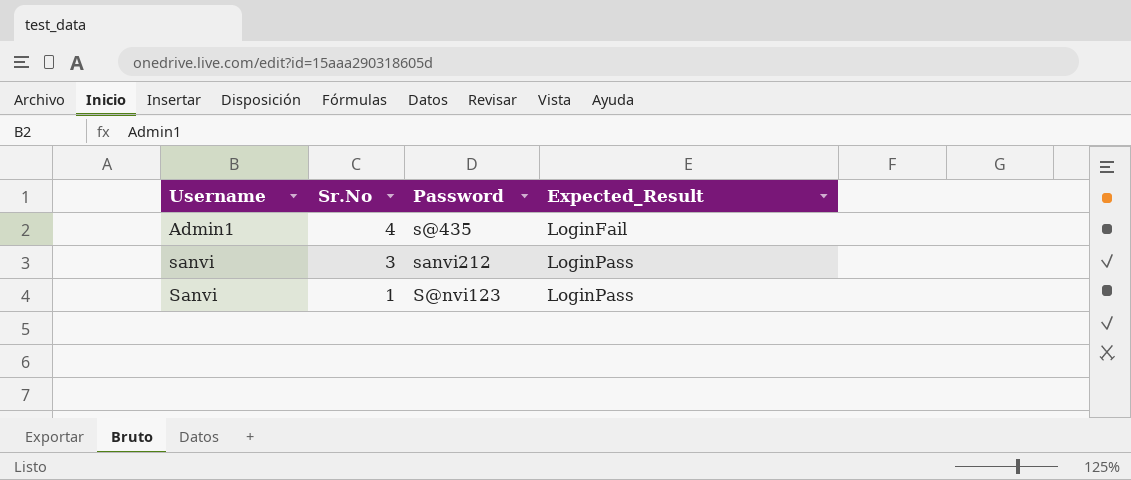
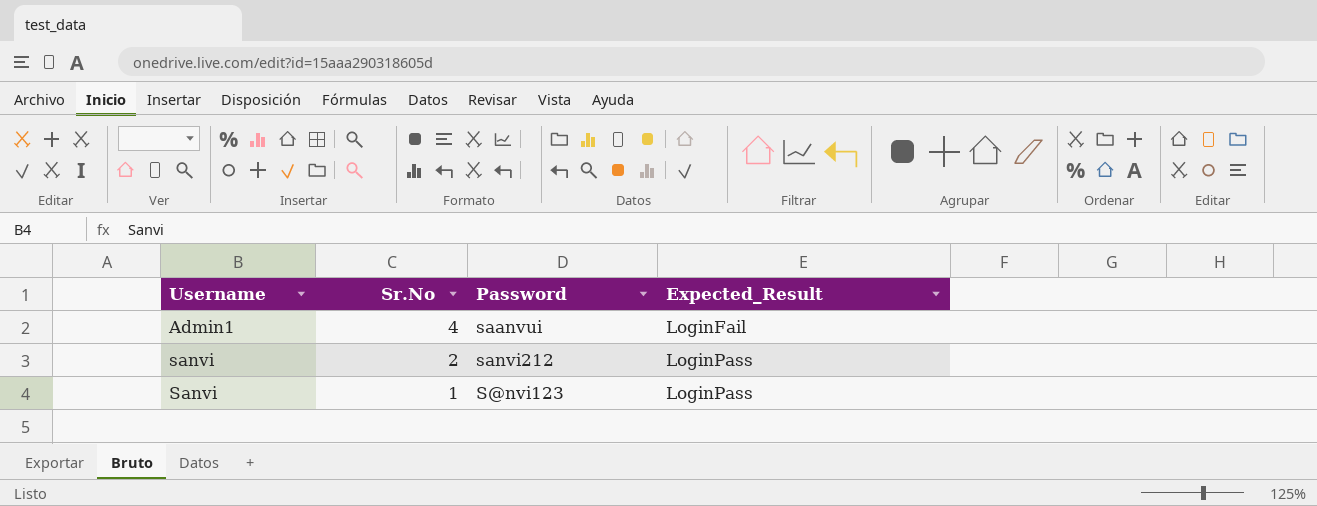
Admin1 | Password: s@435 -> saanvui
sanvi | Sr.No: 3 -> 2

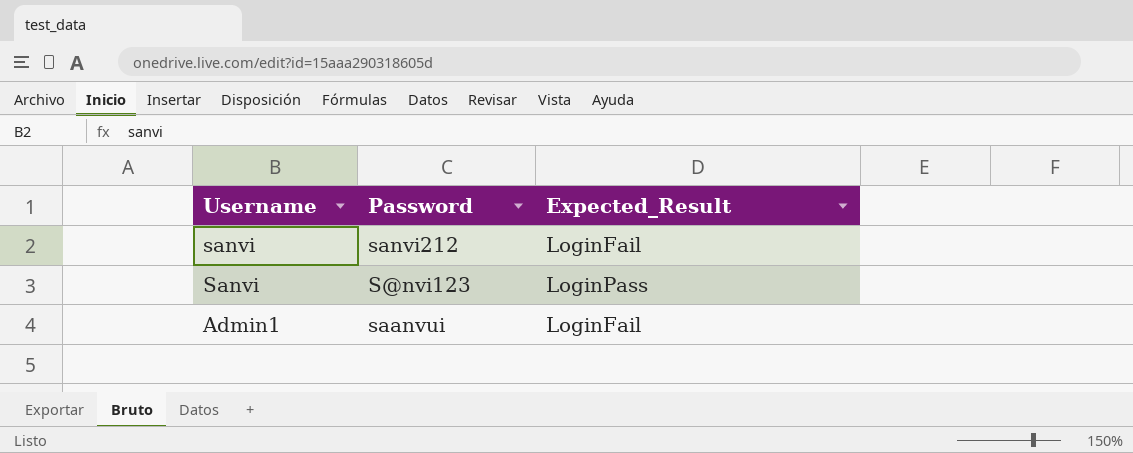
row order: Username ascending -> Username descending
column Sr.No | position: 2 -> none
sanvi | Expected_Result: LoginPass -> LoginFail

